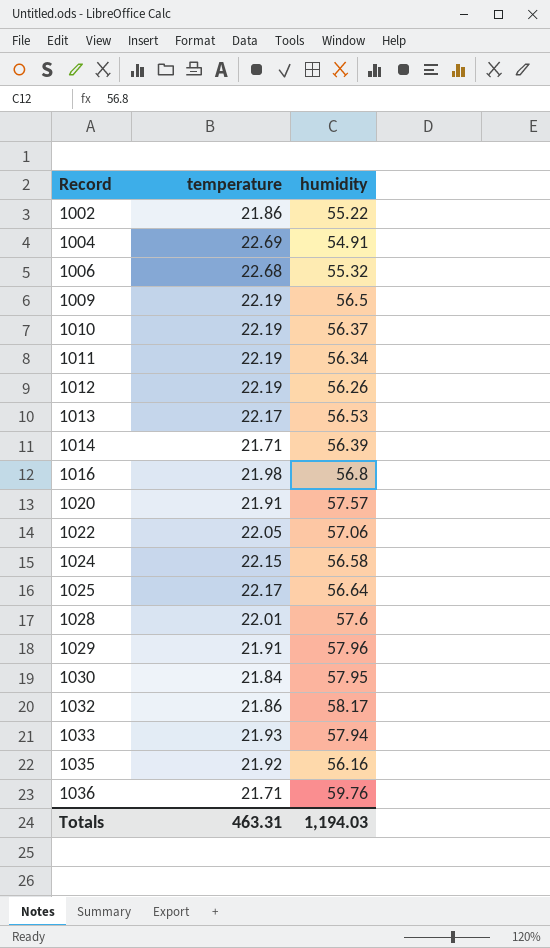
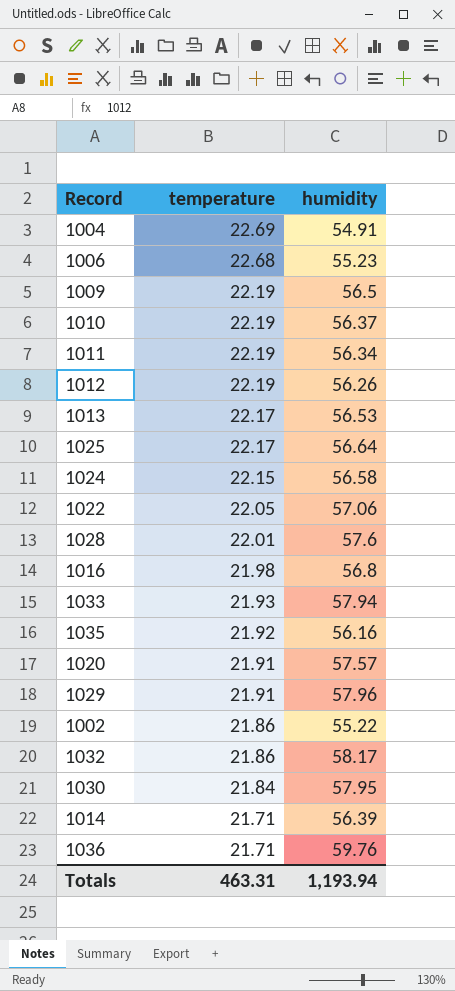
row order: Record ascending -> temperature descending
1006 | humidity: 55.32 -> 55.23
Totals | humidity: 1,194.03 -> 1,193.94

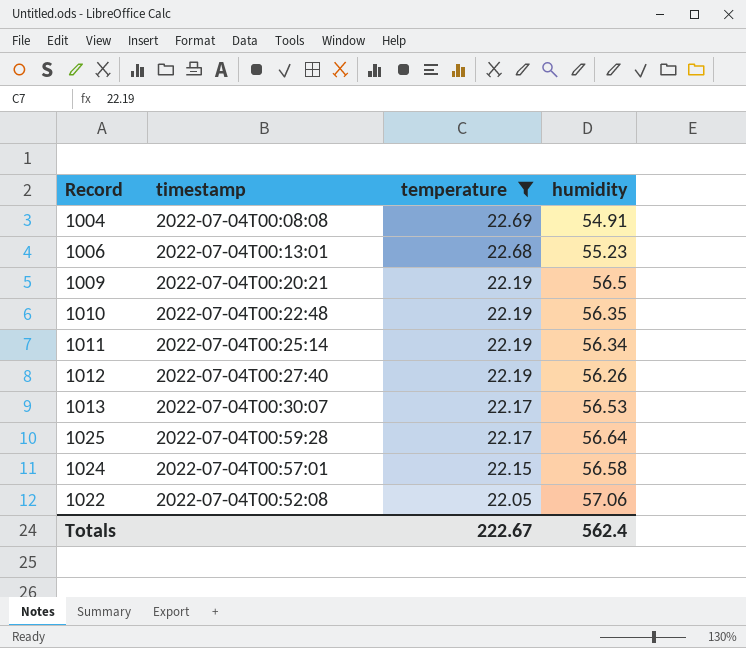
filter: none -> temperature >= 22.05
column timestamp | position: none -> 2
1010 | humidity: 56.37 -> 56.35
Totals | temperature: 463.31 -> 222.67
Totals | humidity: 1,193.94 -> 562.4

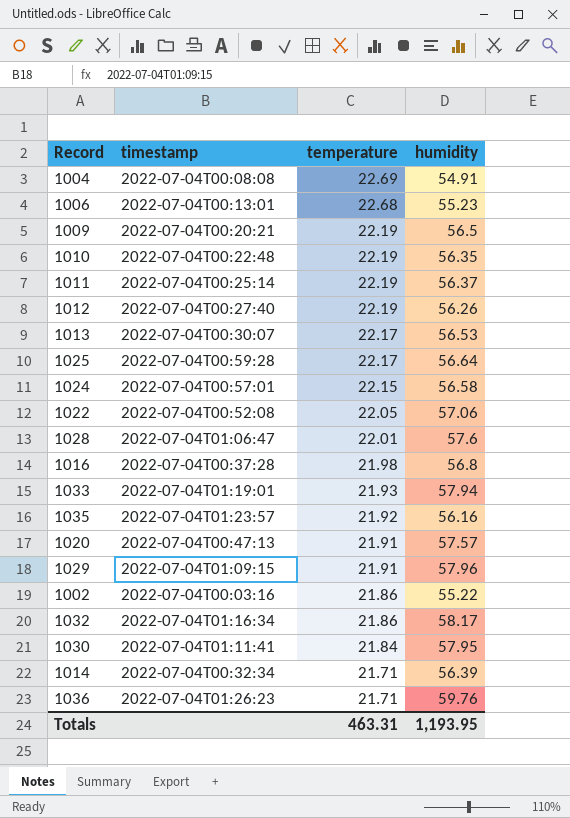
filter: temperature >= 22.05 -> none
1011 | humidity: 56.34 -> 56.37
Totals | temperature: 222.67 -> 463.31
Totals | humidity: 562.4 -> 1,193.95

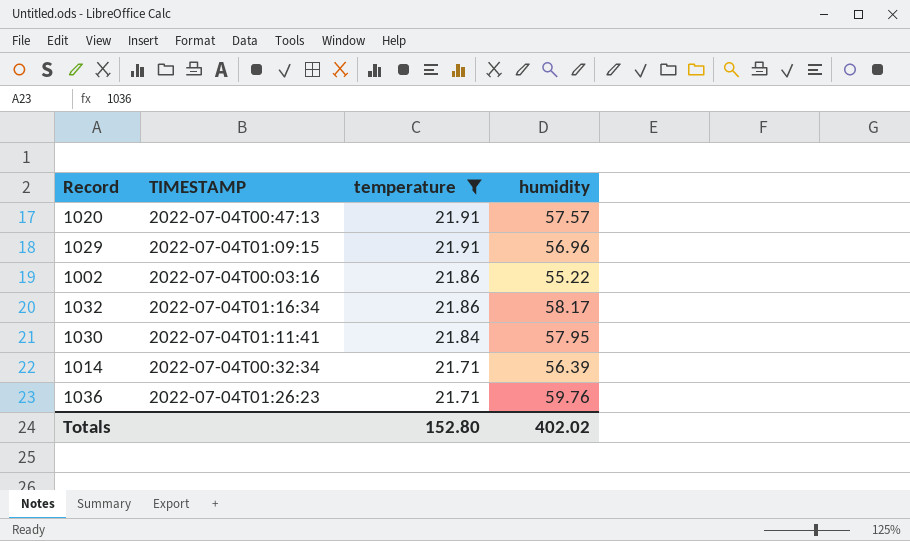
filter: none -> temperature <= 21.91
column name: timestamp -> TIMESTAMP
1029 | humidity: 57.96 -> 56.96
Totals | temperature: 463.31 -> 152.80
Totals | humidity: 1,193.95 -> 402.02

